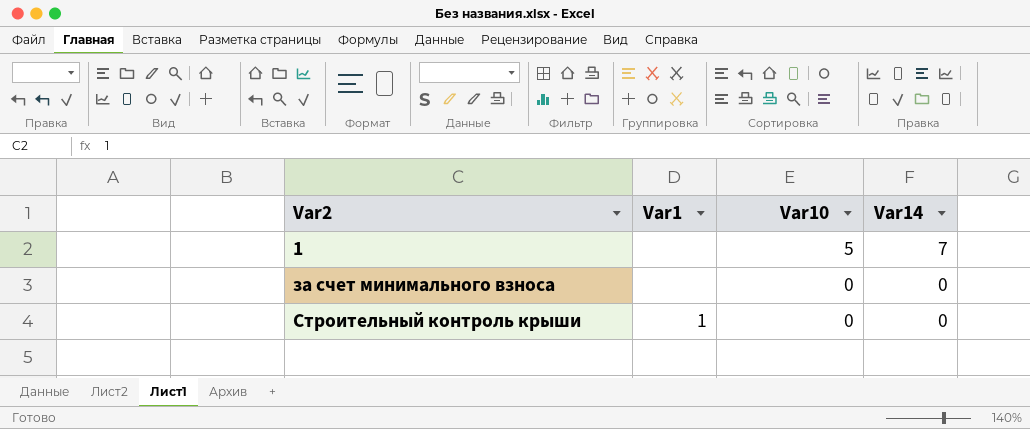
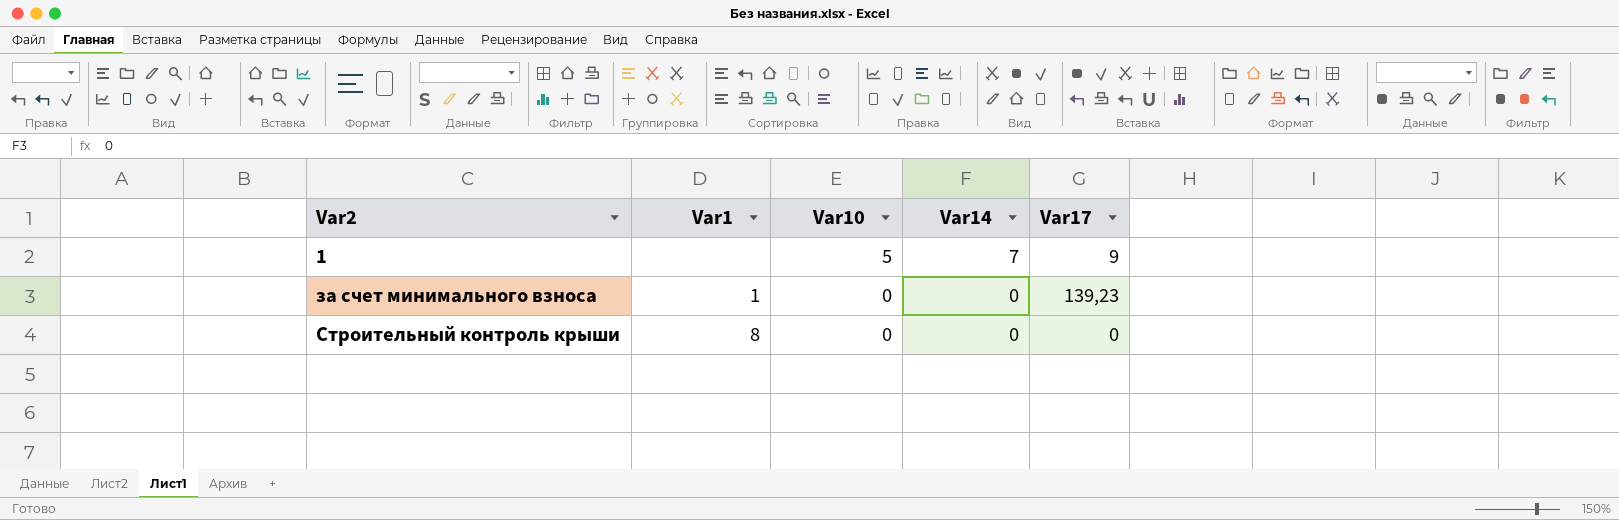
column Var17 | position: none -> 5
за счет минимального взноса | Var1: none -> 1
Строительный контроль крыши | Var1: 1 -> 8

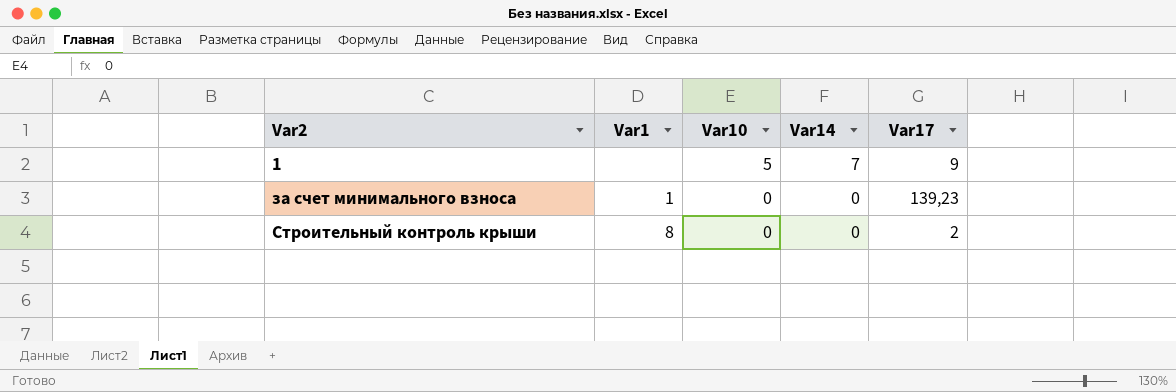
Строительный контроль крыши | Var17: 0 -> 2

